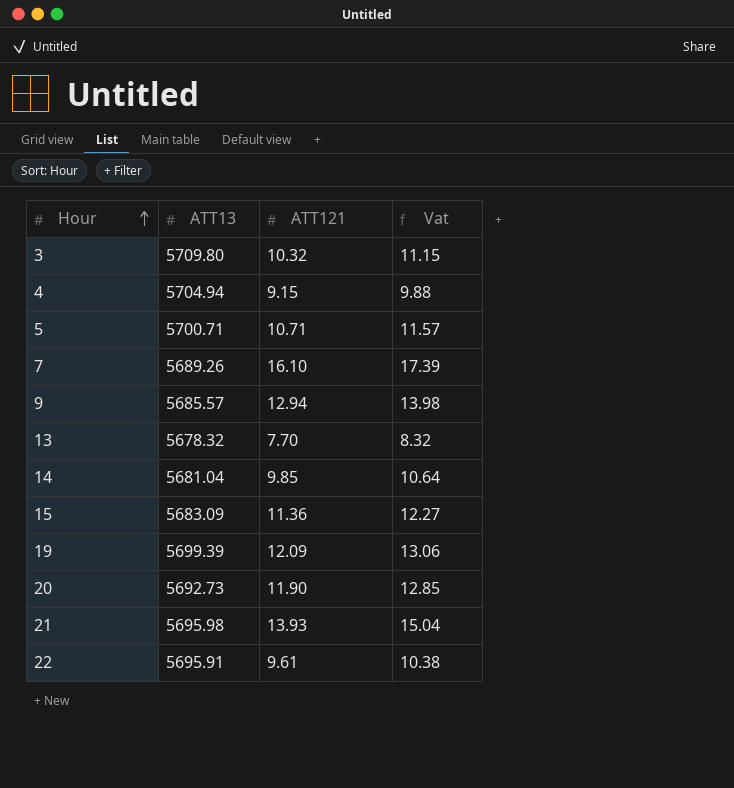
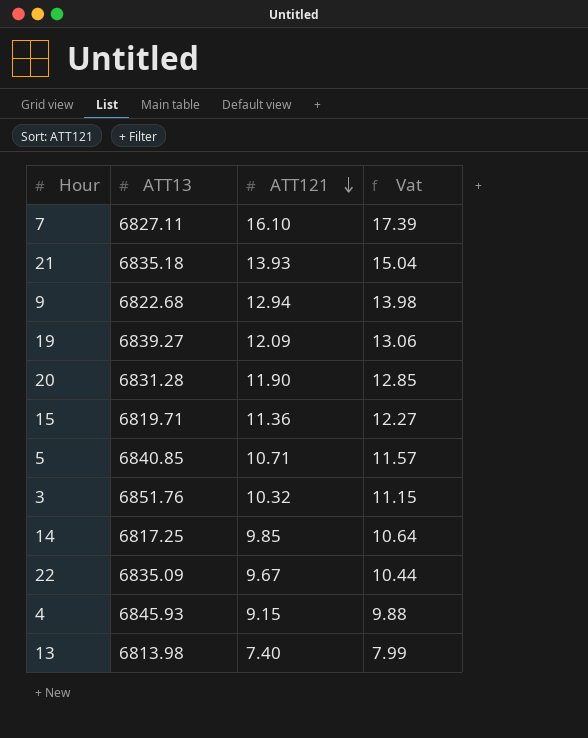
row order: Hour ascending -> ATT121 descending
7 | ATT13: 5689.26 -> 6827.11
21 | ATT13: 5695.98 -> 6835.18
9 | ATT13: 5685.57 -> 6822.68
19 | ATT13: 5699.39 -> 6839.27
20 | ATT13: 5692.73 -> 6831.28
15 | ATT13: 5683.09 -> 6819.71
5 | ATT13: 5700.71 -> 6840.85
3 | ATT13: 5709.80 -> 6851.76
14 | ATT13: 5681.04 -> 6817.25
22 | ATT13: 5695.91 -> 6835.09
22 | ATT121: 9.61 -> 9.67
22 | Vat: 10.38 -> 10.44
4 | ATT13: 5704.94 -> 6845.93
13 | ATT13: 5678.32 -> 6813.98
13 | ATT121: 7.70 -> 7.40
13 | Vat: 8.32 -> 7.99

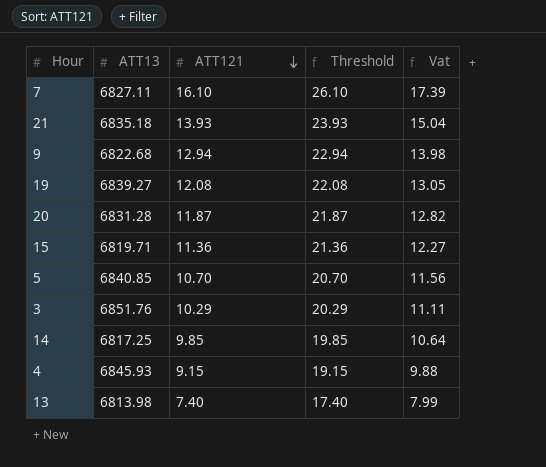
column Threshold | formula: none -> [ATT121] + 10
row 22: 6835.09 | 9.67 | 10.44 -> none
19 | ATT121: 12.09 -> 12.08
19 | Vat: 13.06 -> 13.05
20 | ATT121: 11.90 -> 11.87
20 | Vat: 12.85 -> 12.82
5 | ATT121: 10.71 -> 10.70
5 | Vat: 11.57 -> 11.56
3 | ATT121: 10.32 -> 10.29
3 | Vat: 11.15 -> 11.11

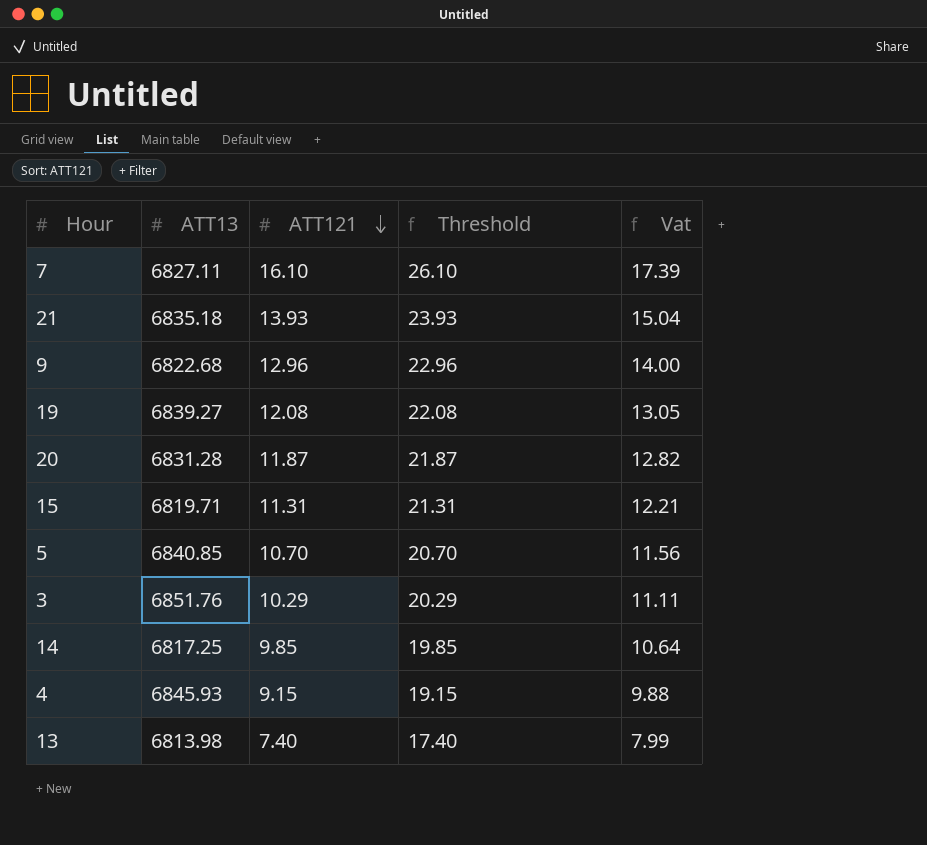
9 | ATT121: 12.94 -> 12.96
9 | Threshold: 22.94 -> 22.96
9 | Vat: 13.98 -> 14.00
15 | ATT121: 11.36 -> 11.31
15 | Threshold: 21.36 -> 21.31
15 | Vat: 12.27 -> 12.21

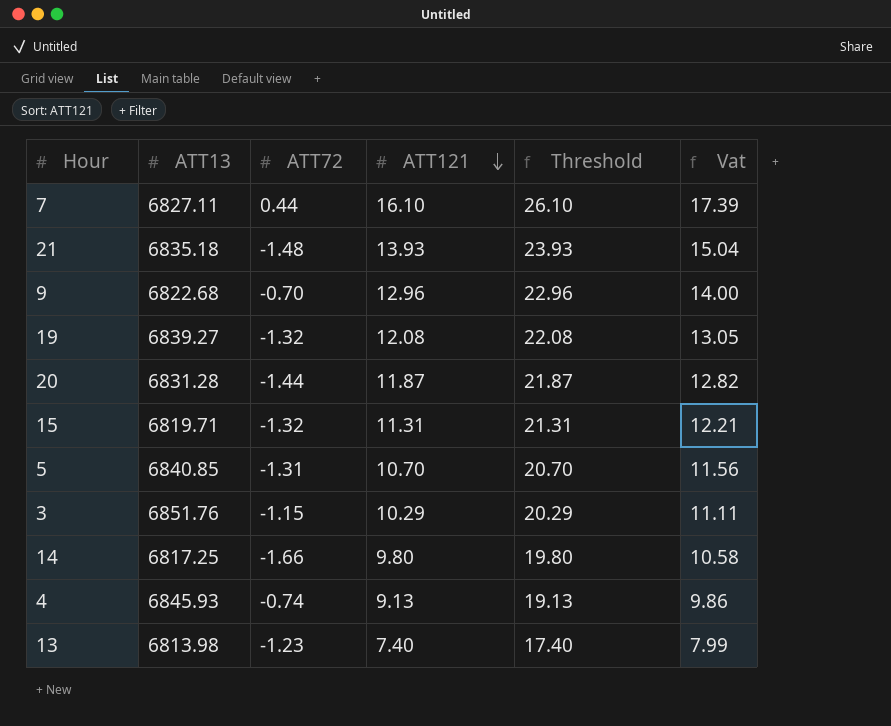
column ATT72 | position: none -> 3
14 | ATT121: 9.85 -> 9.80
14 | Threshold: 19.85 -> 19.80
14 | Vat: 10.64 -> 10.58
4 | ATT121: 9.15 -> 9.13
4 | Threshold: 19.15 -> 19.13
4 | Vat: 9.88 -> 9.86

